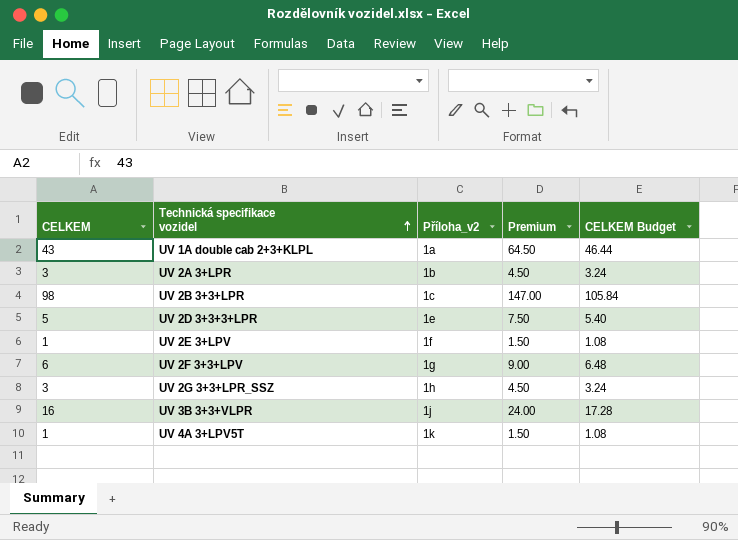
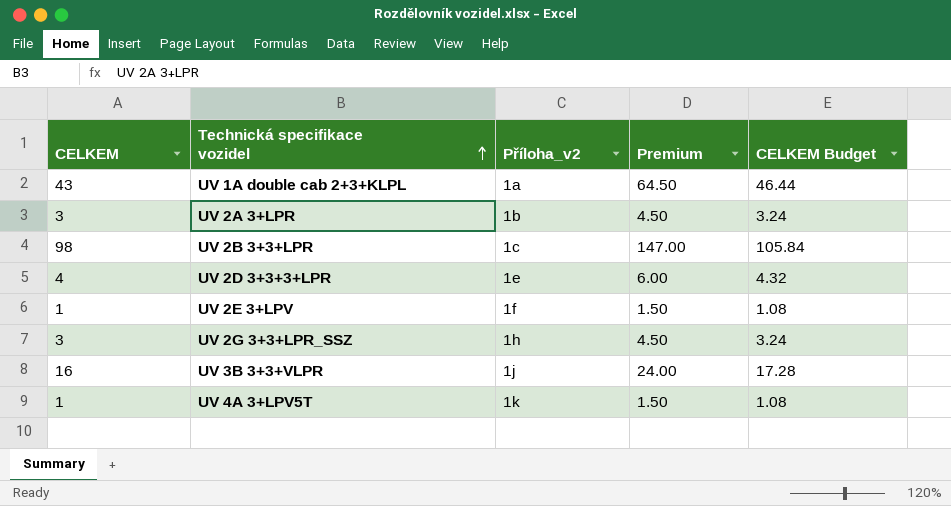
row UV 2F 3+3+LPV: 6 | 1g | 9.00 | 6.48 -> none
UV 2D 3+3+3+LPR | CELKEM: 5 -> 4
UV 2D 3+3+3+LPR | Premium: 7.50 -> 6.00
UV 2D 3+3+3+LPR | CELKEM Budget: 5.40 -> 4.32

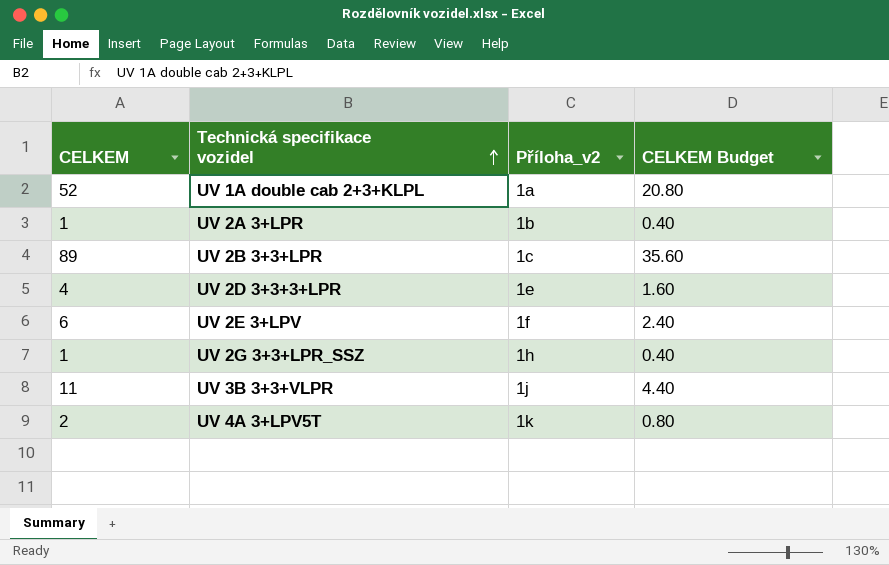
column Premium | formula: [CELKEM] * 1.5 -> none
column CELKEM Budget | formula: [CELKEM] * 1.08 -> [CELKEM] * 0.4
UV 1A double cab 2+3+KLPL | CELKEM: 43 -> 52
UV 2A 3+LPR | CELKEM: 3 -> 1
UV 2B 3+3+LPR | CELKEM: 98 -> 89
UV 2E 3+LPV | CELKEM: 1 -> 6
UV 2G 3+3+LPR_SSZ | CELKEM: 3 -> 1
UV 3B 3+3+VLPR | CELKEM: 16 -> 11
UV 4A 3+LPV5T | CELKEM: 1 -> 2

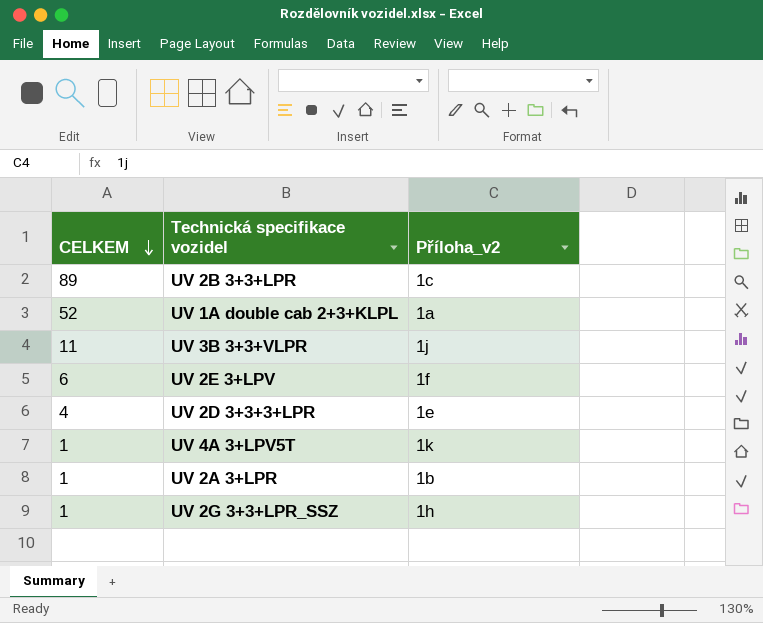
row order: Technická specifikace vozidel ascending -> CELKEM descending
column CELKEM Budget | formula: [CELKEM] * 0.4 -> none
UV 4A 3+LPV5T | CELKEM: 2 -> 1

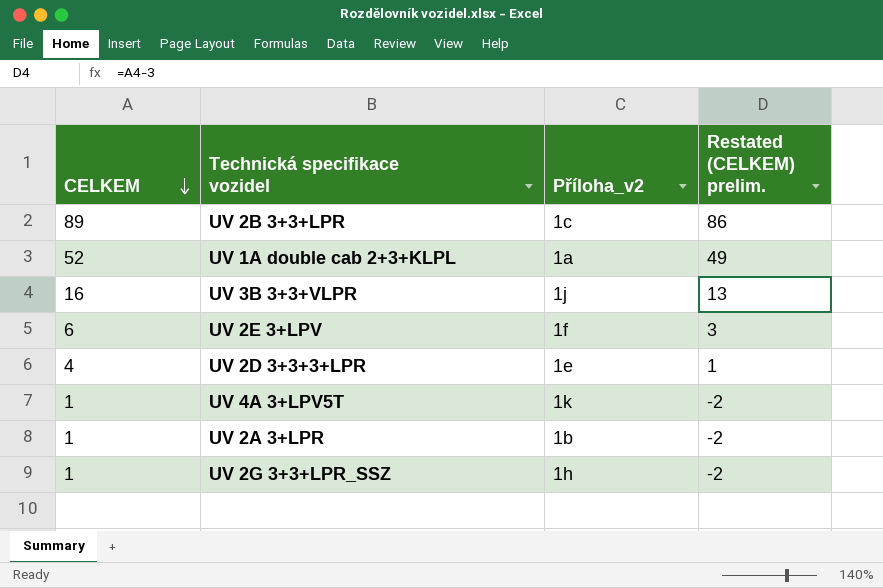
column Restated (CELKEM) prelim. | formula: none -> [CELKEM] - 3
UV 3B 3+3+VLPR | CELKEM: 11 -> 16

